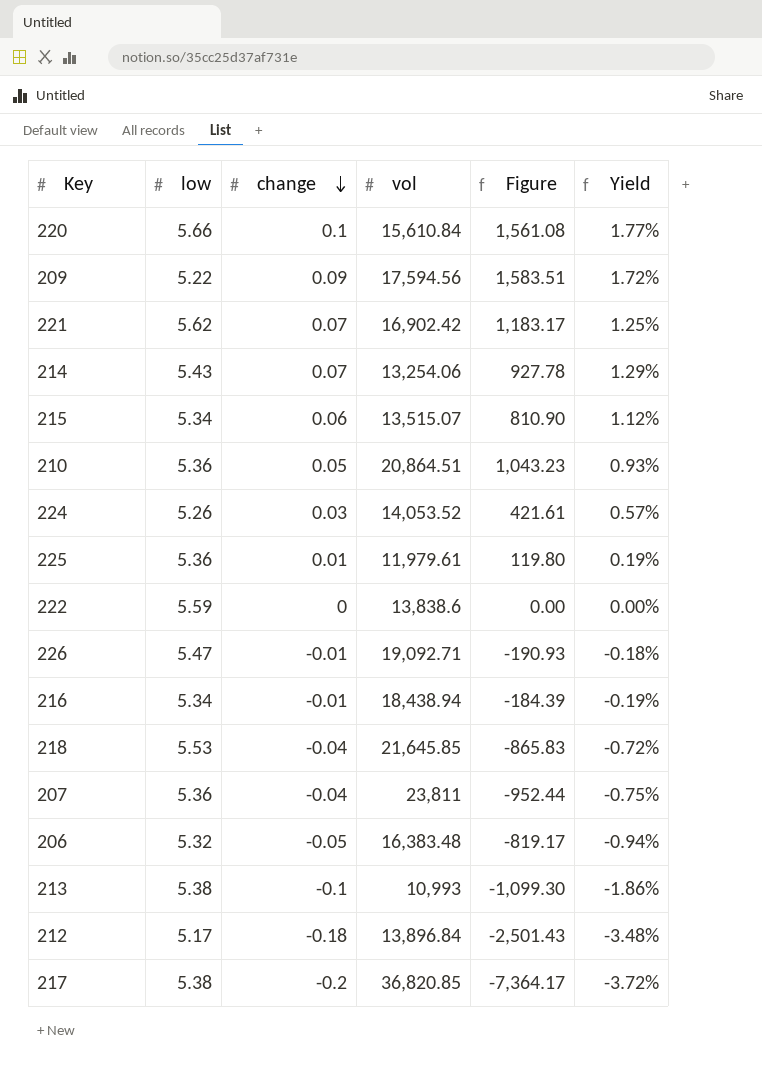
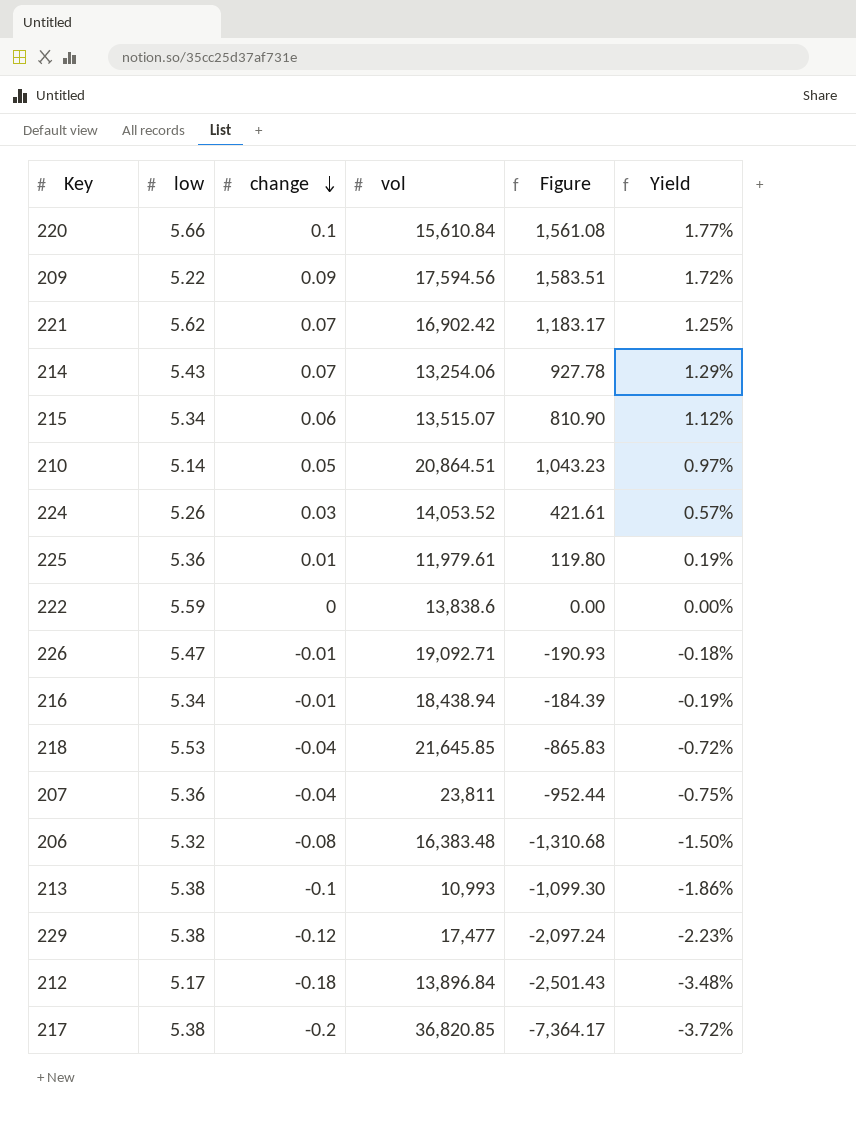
210 | low: 5.36 -> 5.14
210 | Yield: 0.93% -> 0.97%
206 | change: -0.05 -> -0.08
206 | Figure: -819.17 -> -1,310.68
206 | Yield: -0.94% -> -1.50%
row 229: none -> 5.38 | -0.12 | 17,477 | -2,097.24 | -2.23%

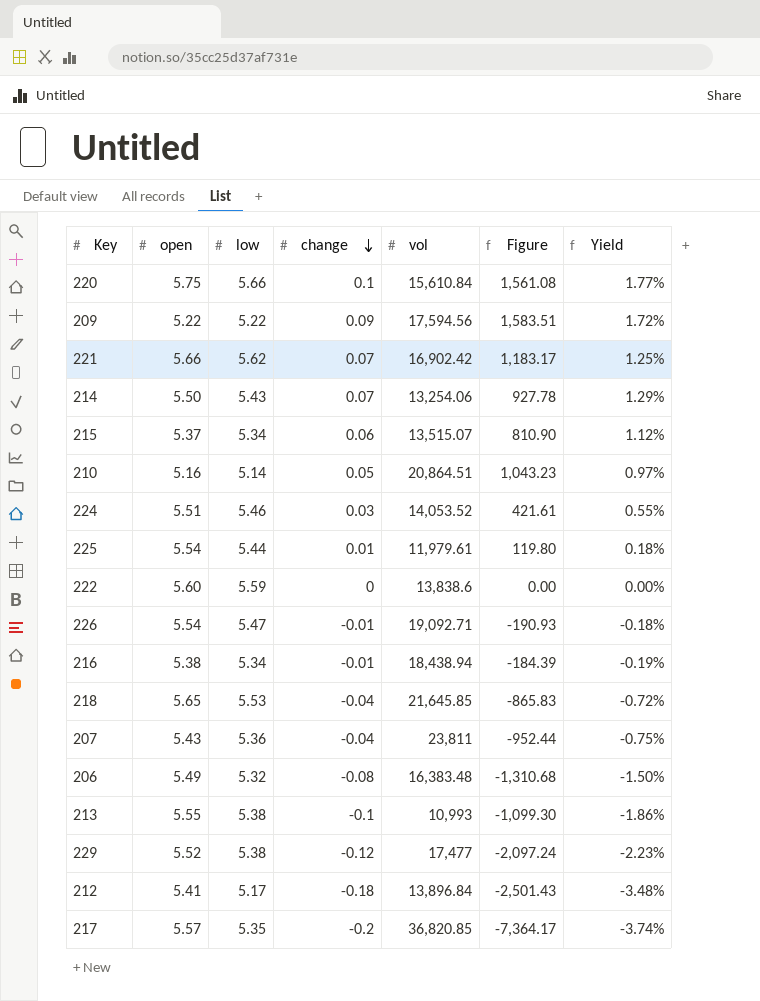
column open | position: none -> 2
224 | low: 5.26 -> 5.46
224 | Yield: 0.57% -> 0.55%
225 | low: 5.36 -> 5.44
225 | Yield: 0.19% -> 0.18%
217 | low: 5.38 -> 5.35
217 | Yield: -3.72% -> -3.74%

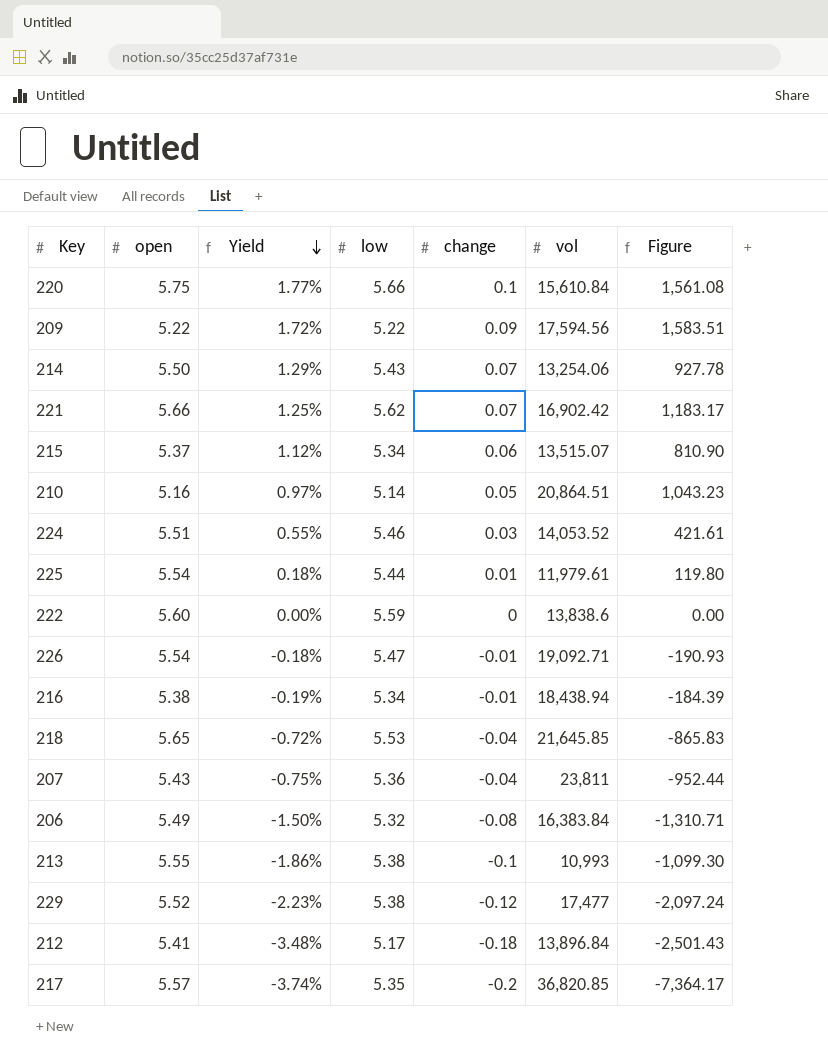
row order: change descending -> Yield descending
column Yield | position: 7 -> 3
206 | vol: 16,383.48 -> 16,383.84
206 | Figure: -1,310.68 -> -1,310.71

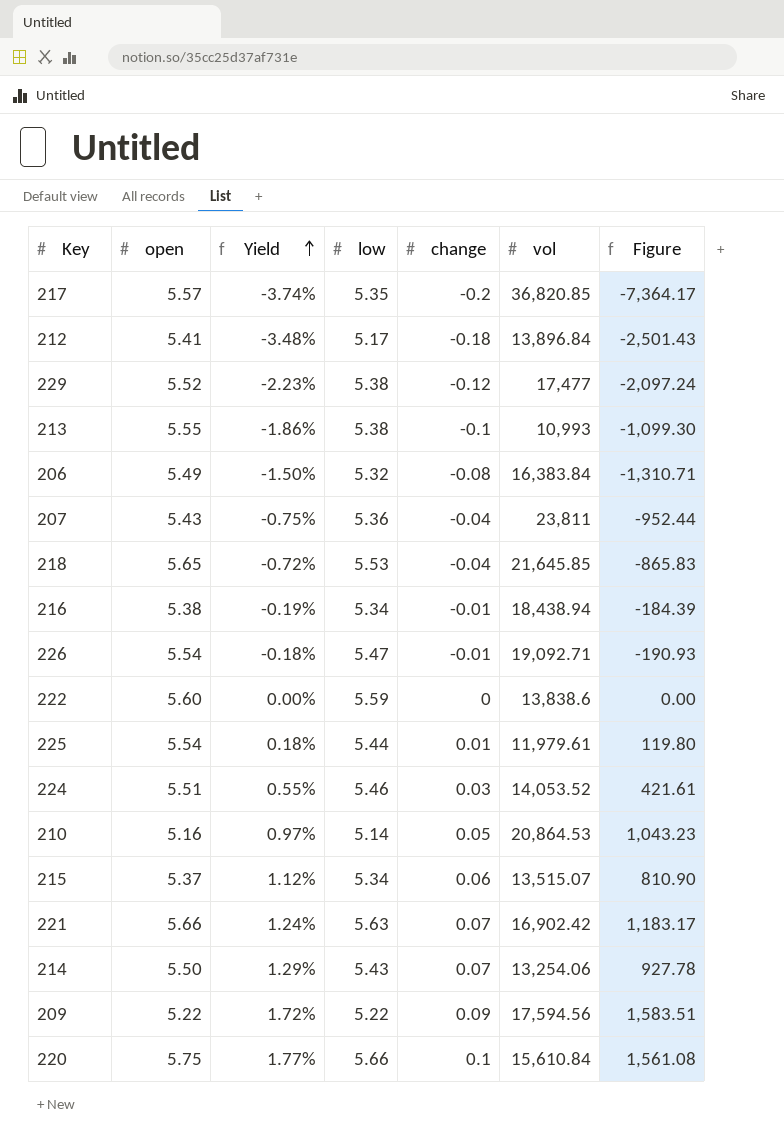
row order: Yield descending -> Yield ascending
210 | vol: 20,864.51 -> 20,864.53
221 | Yield: 1.25% -> 1.24%
221 | low: 5.62 -> 5.63

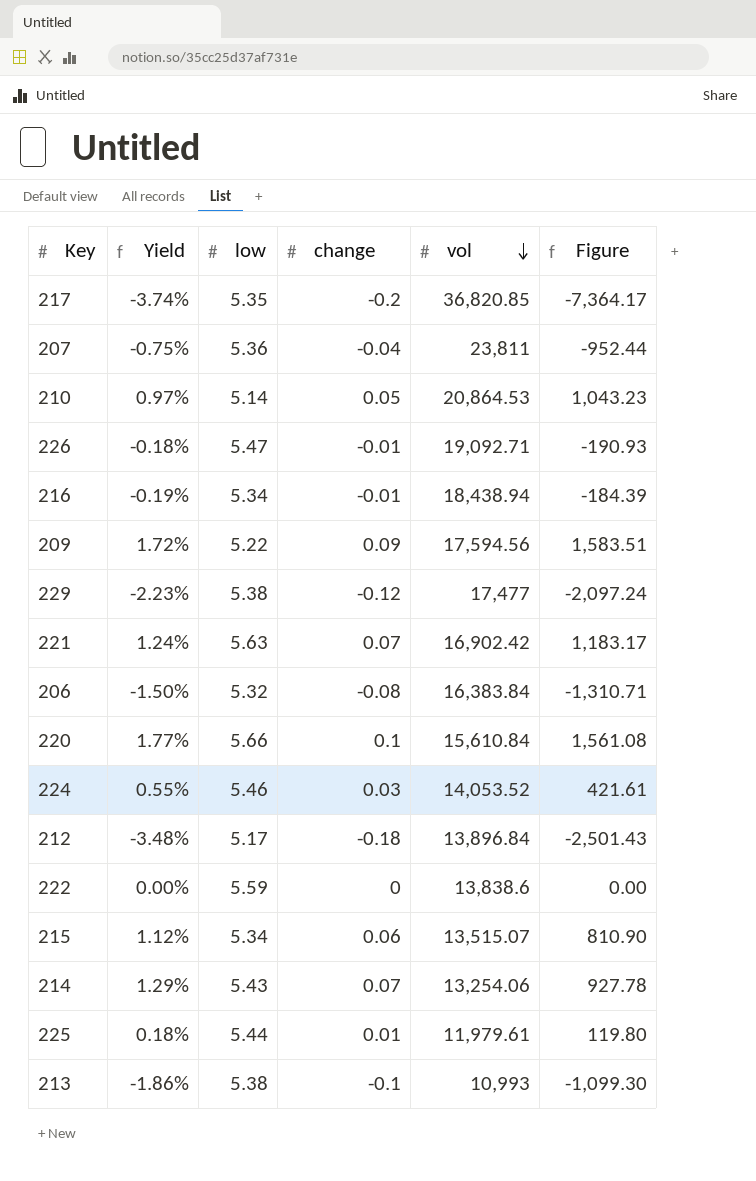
row order: Yield ascending -> vol descending
column open | position: 2 -> none
row 218: 5.65 | -0.72% | 5.53 | -0.04 | 21,645.85 | -865.83 -> none

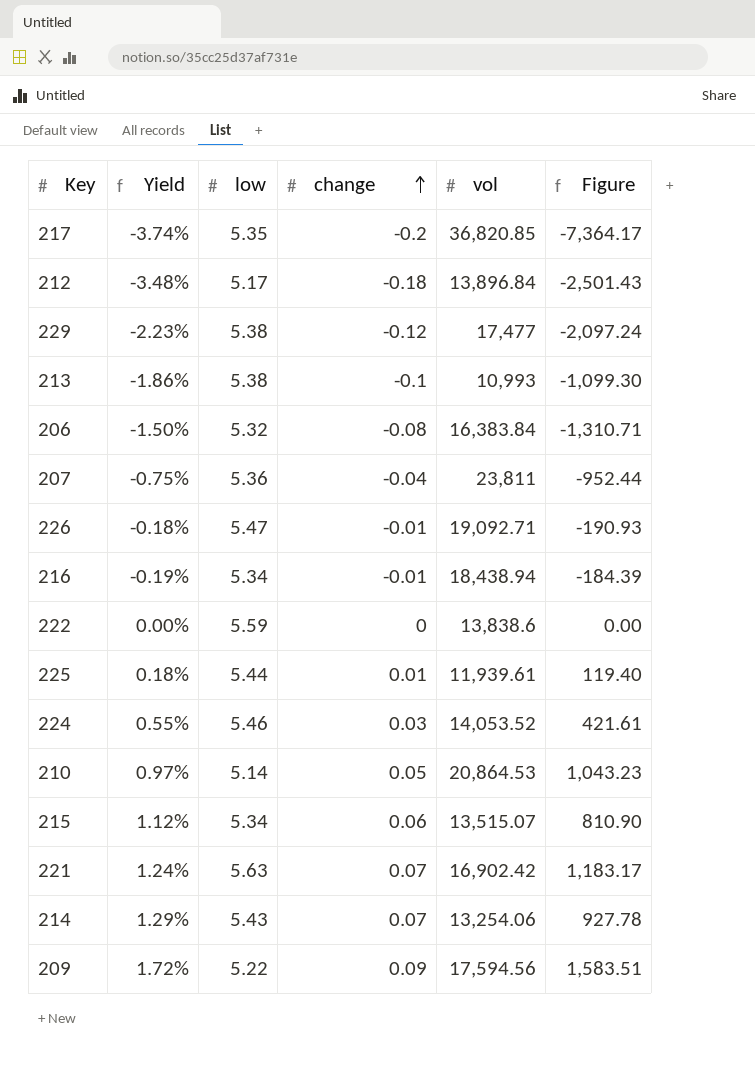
row order: vol descending -> change ascending
row 220: 1.77% | 5.66 | 0.1 | 15,610.84 | 1,561.08 -> none
225 | vol: 11,979.61 -> 11,939.61
225 | Figure: 119.80 -> 119.40

